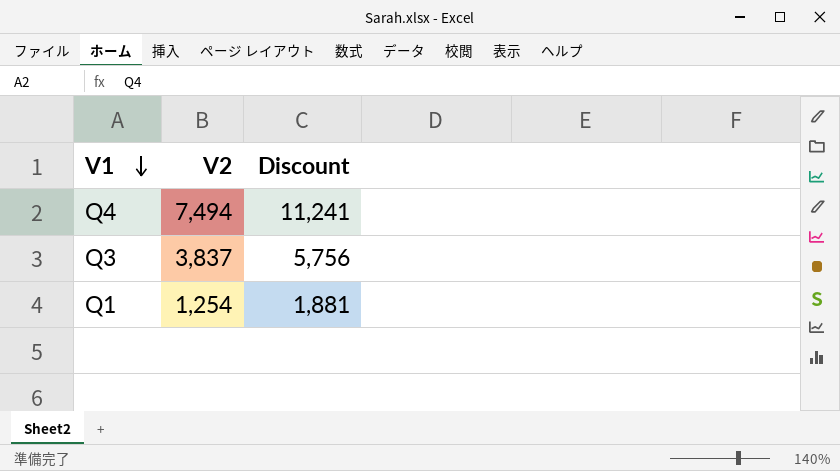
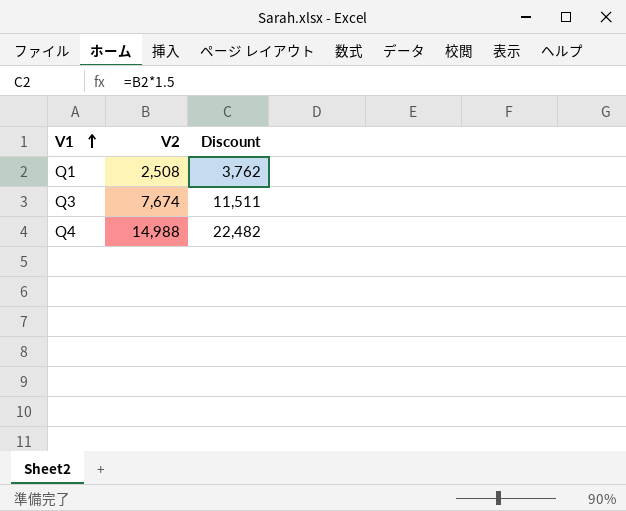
row order: V1 descending -> V1 ascending
Q1 | V2: 1,254 -> 2,508
Q1 | Discount: 1,881 -> 3,762
Q3 | V2: 3,837 -> 7,674
Q3 | Discount: 5,756 -> 11,511
Q4 | V2: 7,494 -> 14,988
Q4 | Discount: 11,241 -> 22,482

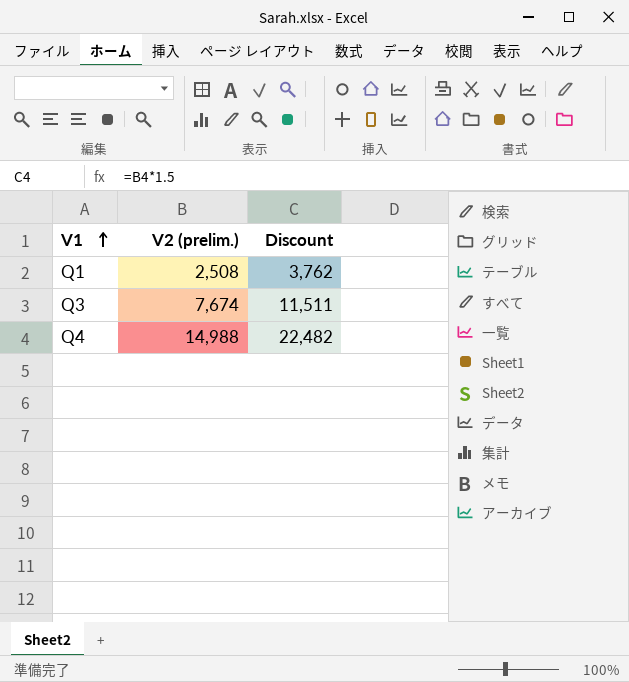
column name: V2 -> V2 (prelim.)

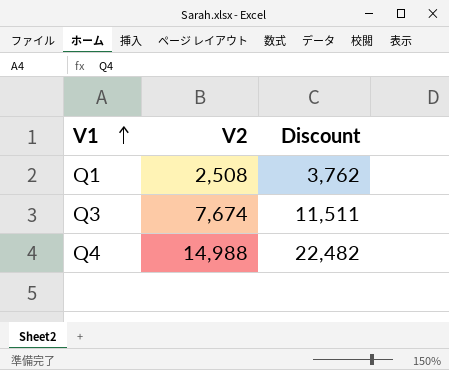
column name: V2 (prelim.) -> V2

